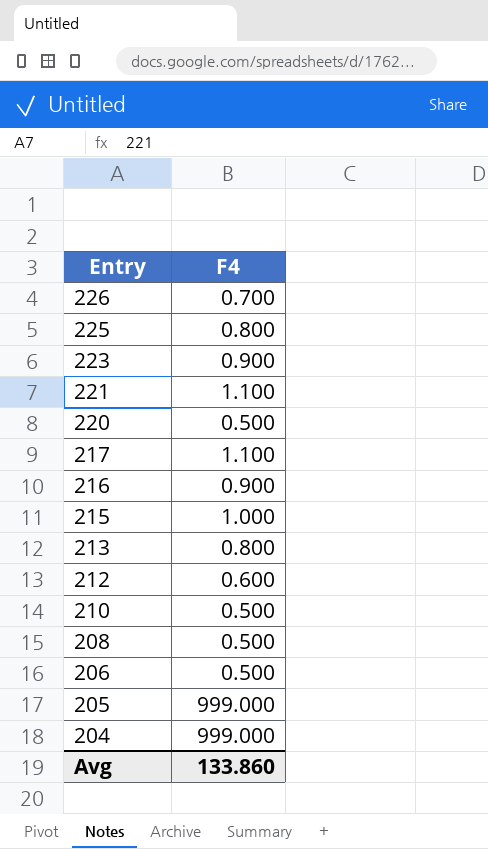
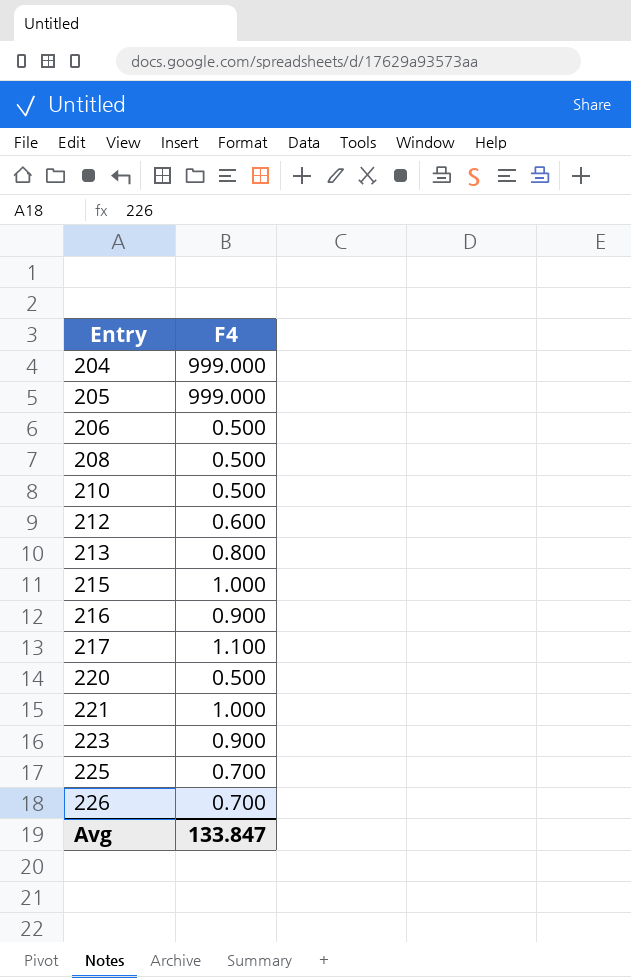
row order: Entry descending -> Entry ascending
221 | F4: 1.100 -> 1.000
225 | F4: 0.800 -> 0.700
Avg | F4: 133.860 -> 133.847

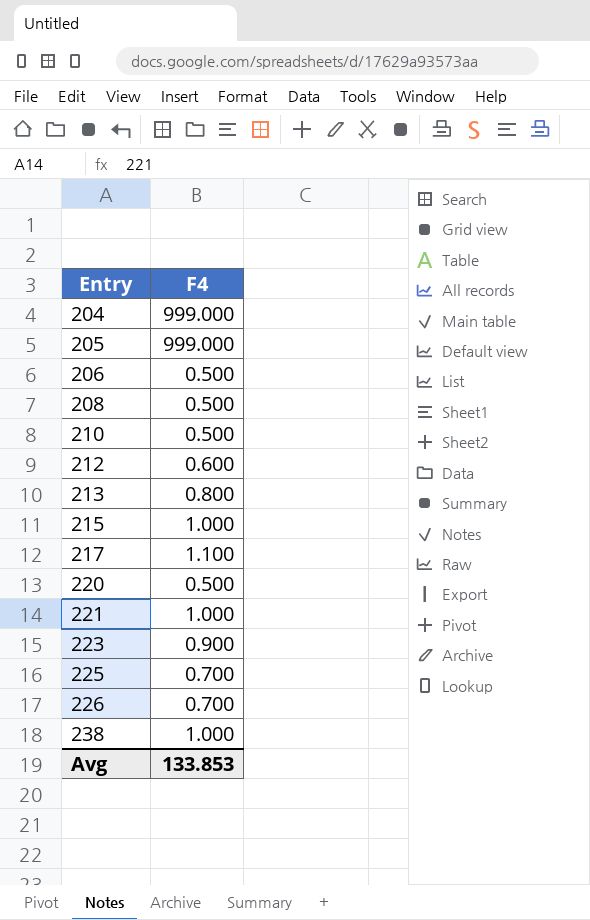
row 216: 0.900 -> none
row 238: none -> 1.000
Avg | F4: 133.847 -> 133.853

